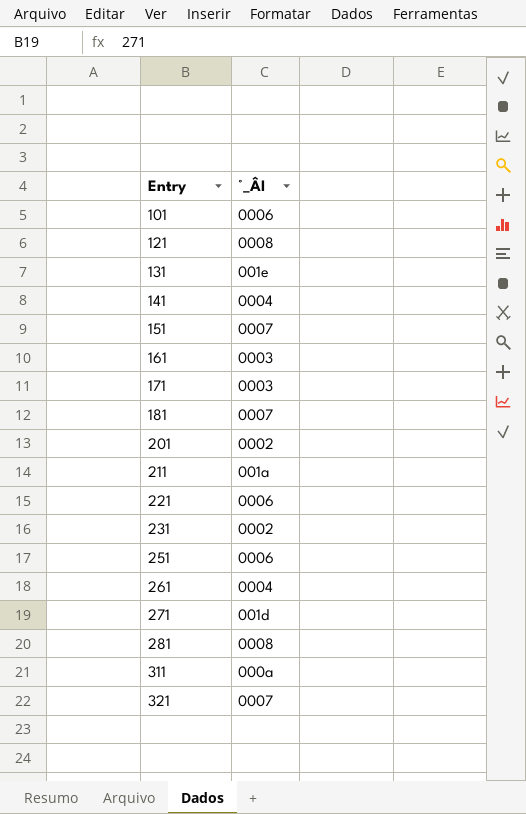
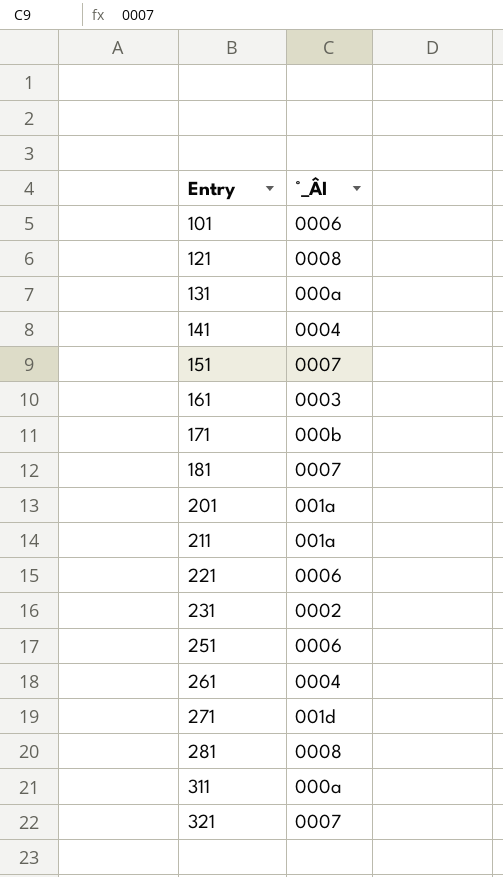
131 | °_ÂI: 001e -> 000a
171 | °_ÂI: 0003 -> 000b
201 | °_ÂI: 0002 -> 001a

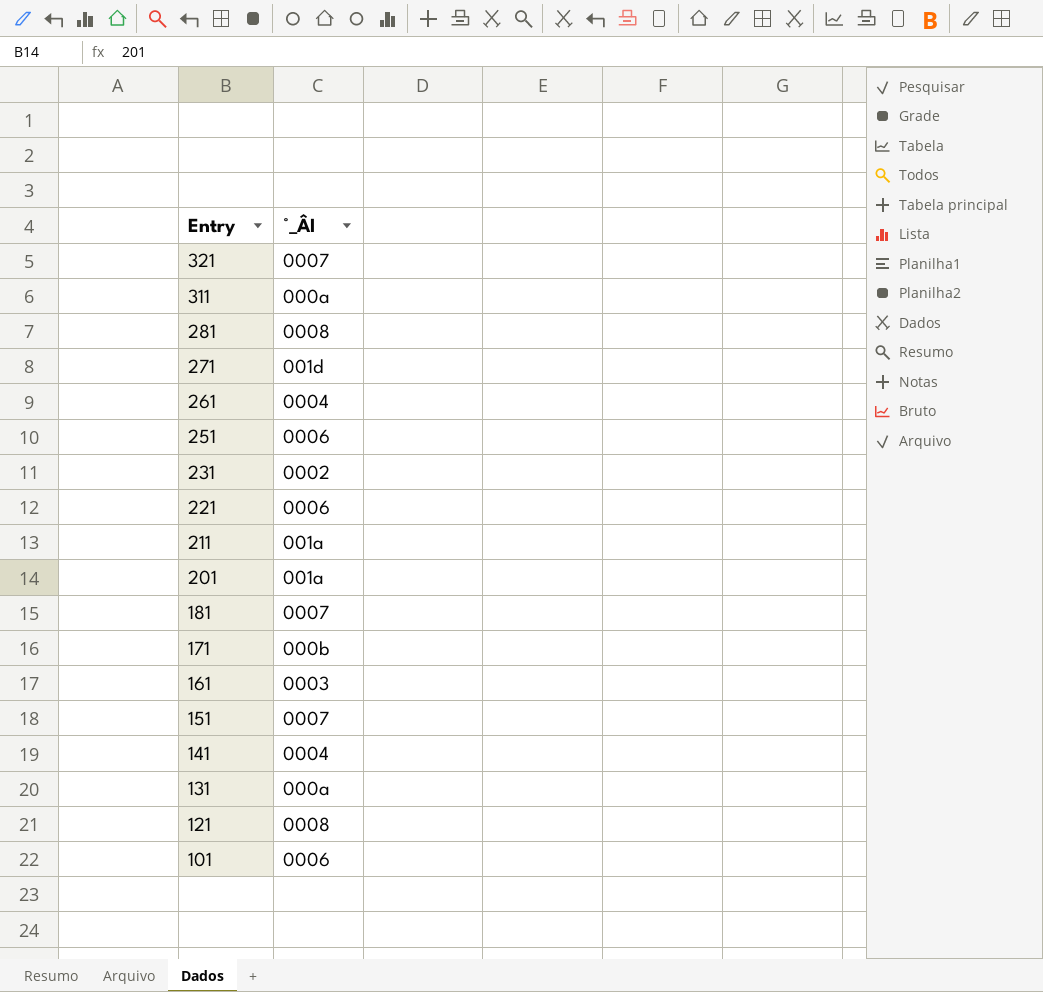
row order: Entry ascending -> Entry descending

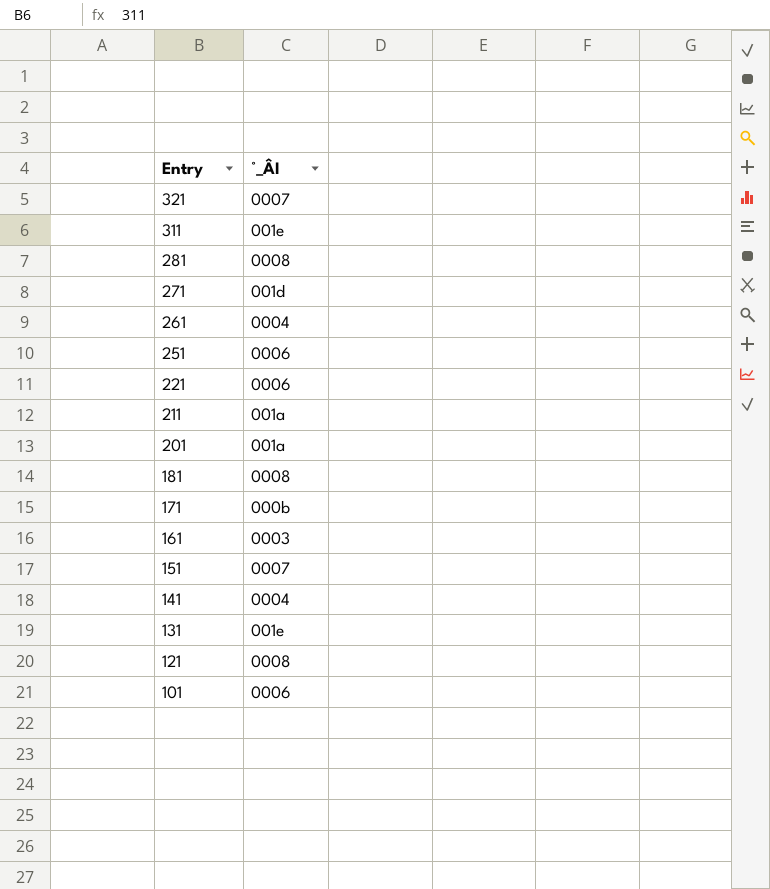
row 231: 0002 -> none
311 | °_ÂI: 000a -> 001e
181 | °_ÂI: 0007 -> 0008
131 | °_ÂI: 000a -> 001e

